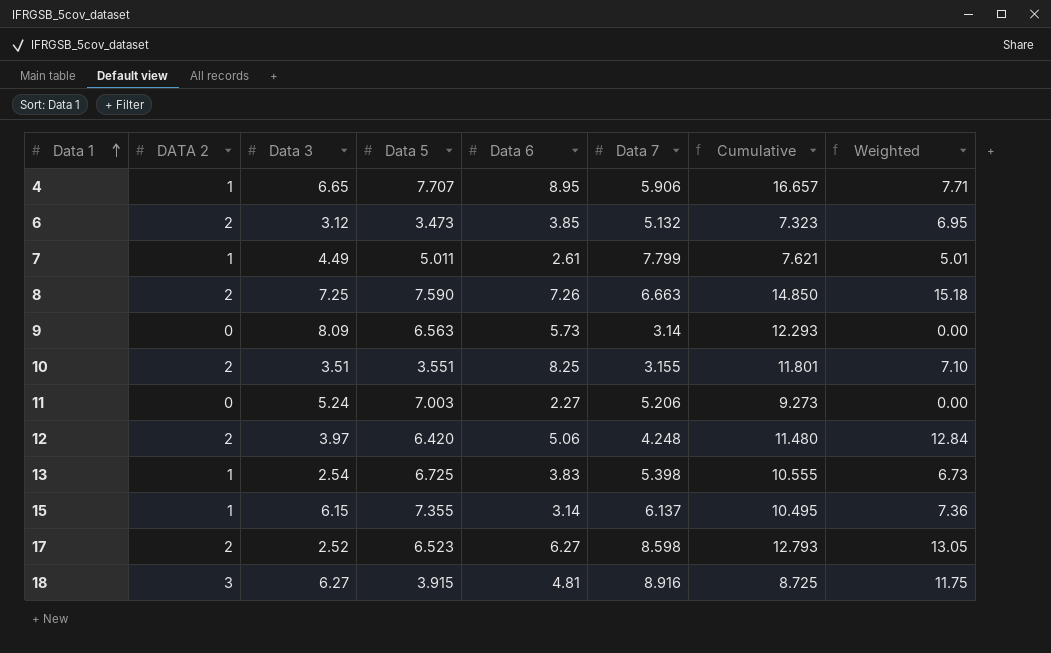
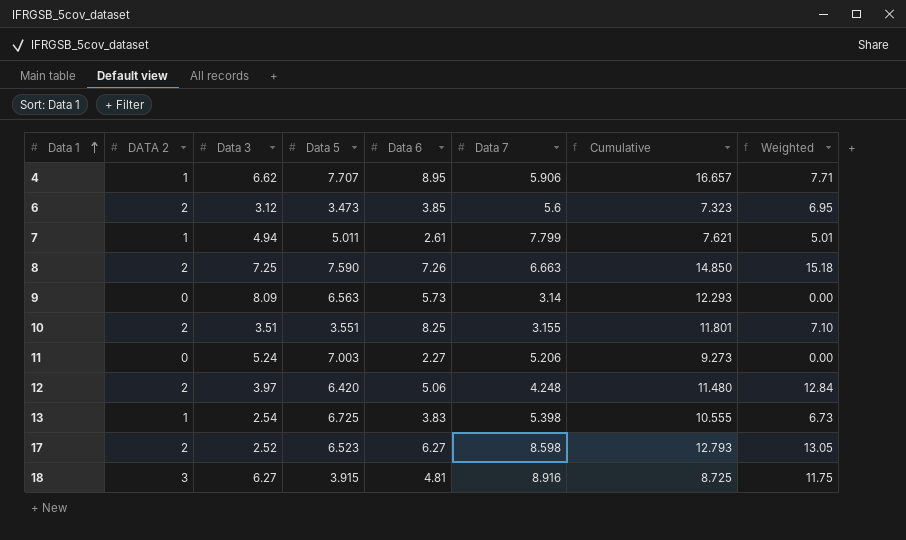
row 15: 1 | 6.15 | 7.355 | 3.14 | 6.137 | 10.495 | 7.36 -> none
4 | Data 3: 6.65 -> 6.62
6 | Data 7: 5.132 -> 5.6
7 | Data 3: 4.49 -> 4.94

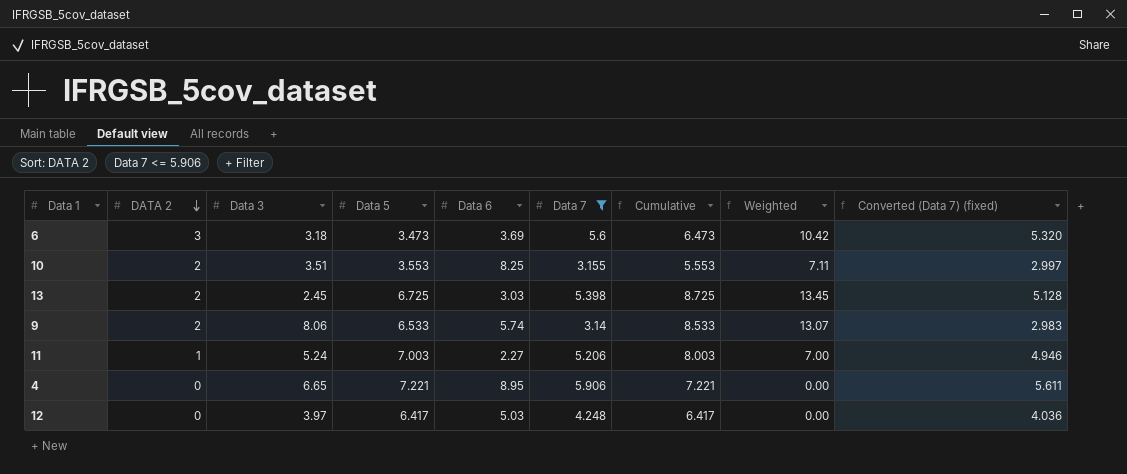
filter: none -> Data 7 <= 5.906
row order: Data 1 ascending -> DATA 2 descending
column Cumulative | formula: [Data 5] + [Data 6] -> [DATA 2] + [Data 5]
column Converted (Data 7) (fixed) | formula: none -> [Data 7] * 0.95
6 | DATA 2: 2 -> 3
6 | Data 3: 3.12 -> 3.18
6 | Data 6: 3.85 -> 3.69
6 | Weighted: 6.95 -> 10.42
10 | Data 5: 3.551 -> 3.553
10 | Weighted: 7.10 -> 7.11
13 | DATA 2: 1 -> 2
13 | Data 3: 2.54 -> 2.45
13 | Data 6: 3.83 -> 3.03
13 | Weighted: 6.73 -> 13.45
9 | DATA 2: 0 -> 2
9 | Data 3: 8.09 -> 8.06
9 | Data 5: 6.563 -> 6.533
9 | Data 6: 5.73 -> 5.74
9 | Weighted: 0.00 -> 13.07
11 | DATA 2: 0 -> 1
11 | Weighted: 0.00 -> 7.00
4 | DATA 2: 1 -> 0
4 | Data 3: 6.62 -> 6.65
4 | Data 5: 7.707 -> 7.221
4 | Weighted: 7.71 -> 0.00
12 | DATA 2: 2 -> 0
12 | Data 5: 6.420 -> 6.417
12 | Data 6: 5.06 -> 5.03
12 | Weighted: 12.84 -> 0.00

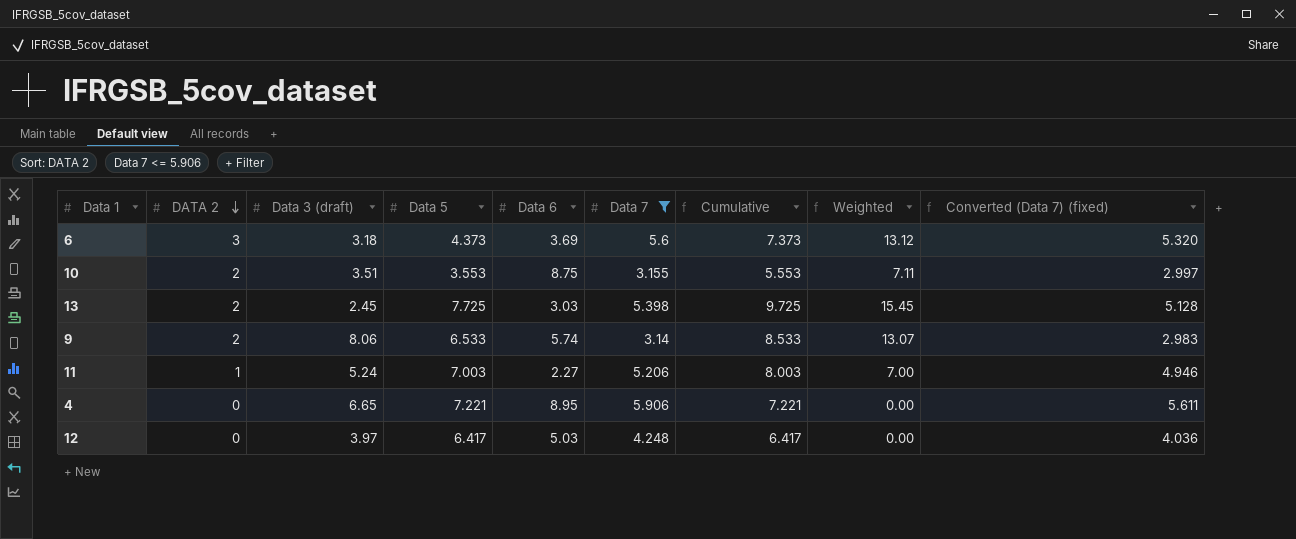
column name: Data 3 -> Data 3 (draft)
6 | Data 5: 3.473 -> 4.373
6 | Cumulative: 6.473 -> 7.373
6 | Weighted: 10.42 -> 13.12
10 | Data 6: 8.25 -> 8.75
13 | Data 5: 6.725 -> 7.725
13 | Cumulative: 8.725 -> 9.725
13 | Weighted: 13.45 -> 15.45

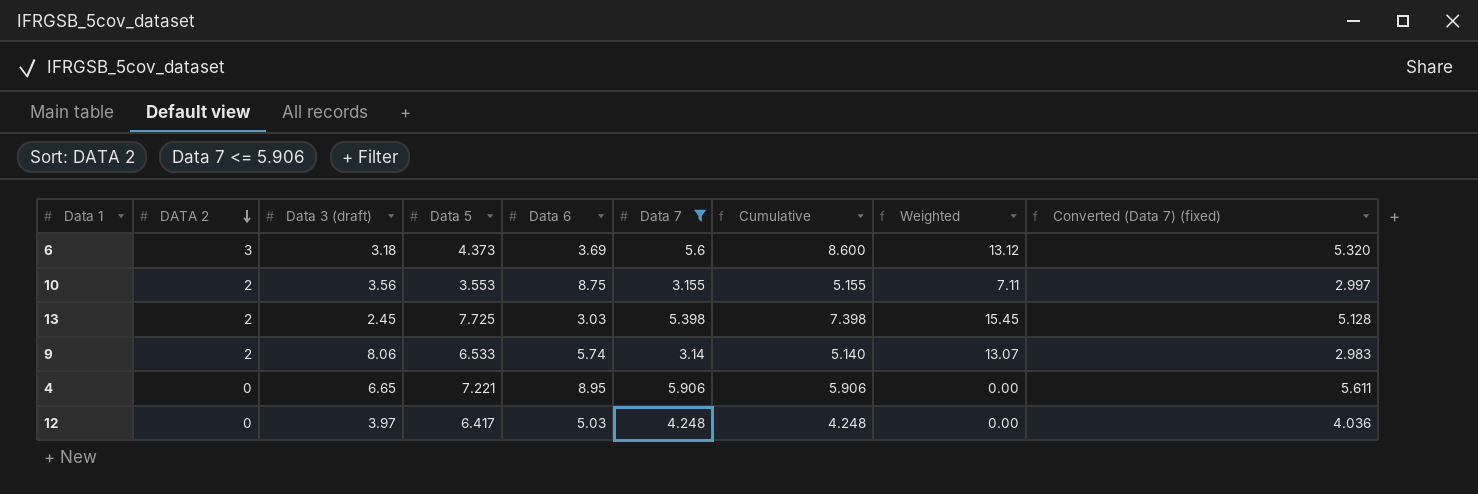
column Cumulative | formula: [DATA 2] + [Data 5] -> [DATA 2] + [Data 7]
row 11: 1 | 5.24 | 7.003 | 2.27 | 5.206 | 8.003 | 7.00 | 4.946 -> none
10 | Data 3 (draft): 3.51 -> 3.56

